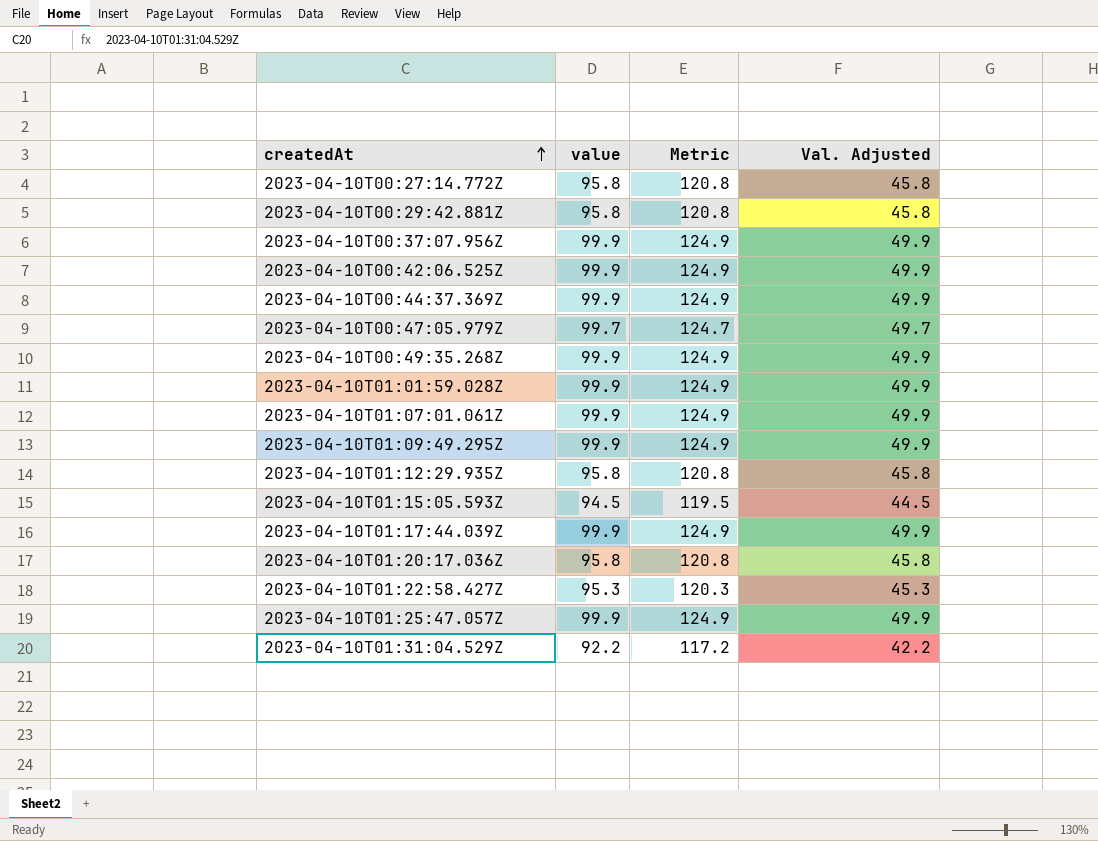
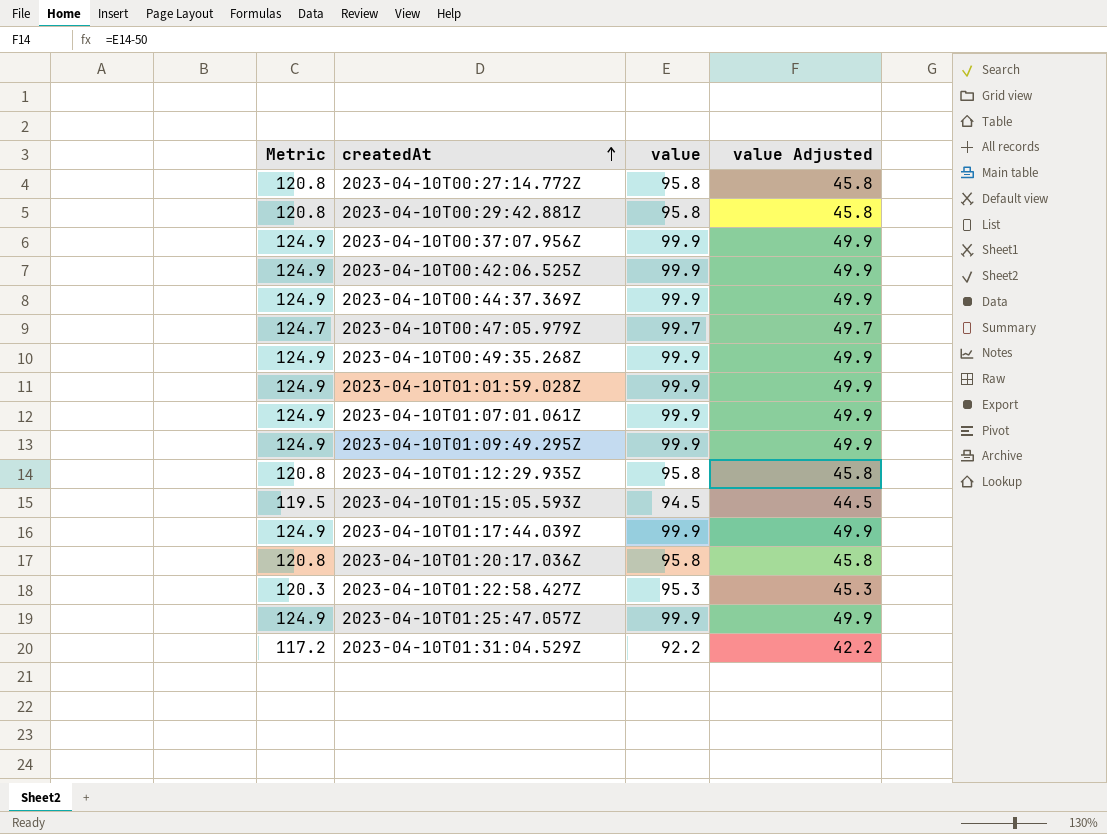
column Metric | position: 3 -> 1
column name: Val. Adjusted -> value Adjusted

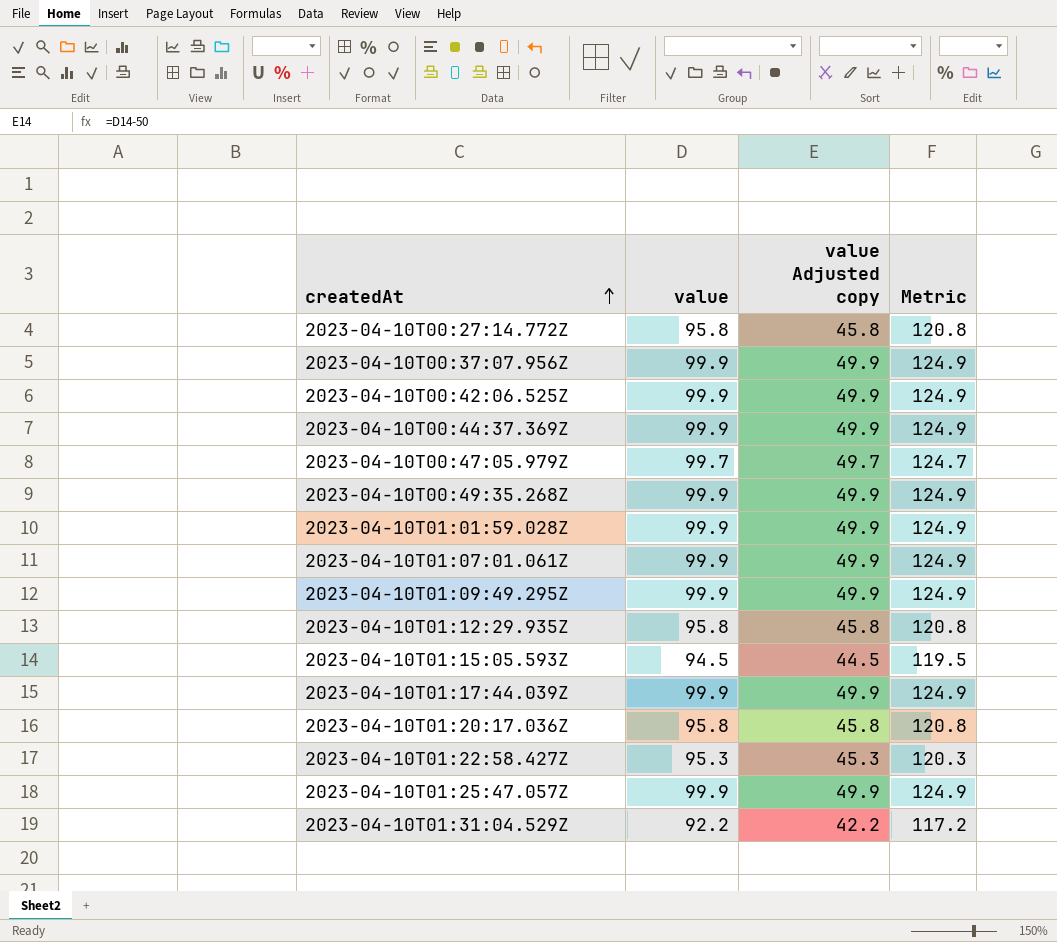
column name: value Adjusted -> value Adjusted copy
column Metric | position: 1 -> 4
row 2023-04-10T00:29:42.881Z: 120.8 | 95.8 | 45.8 -> none

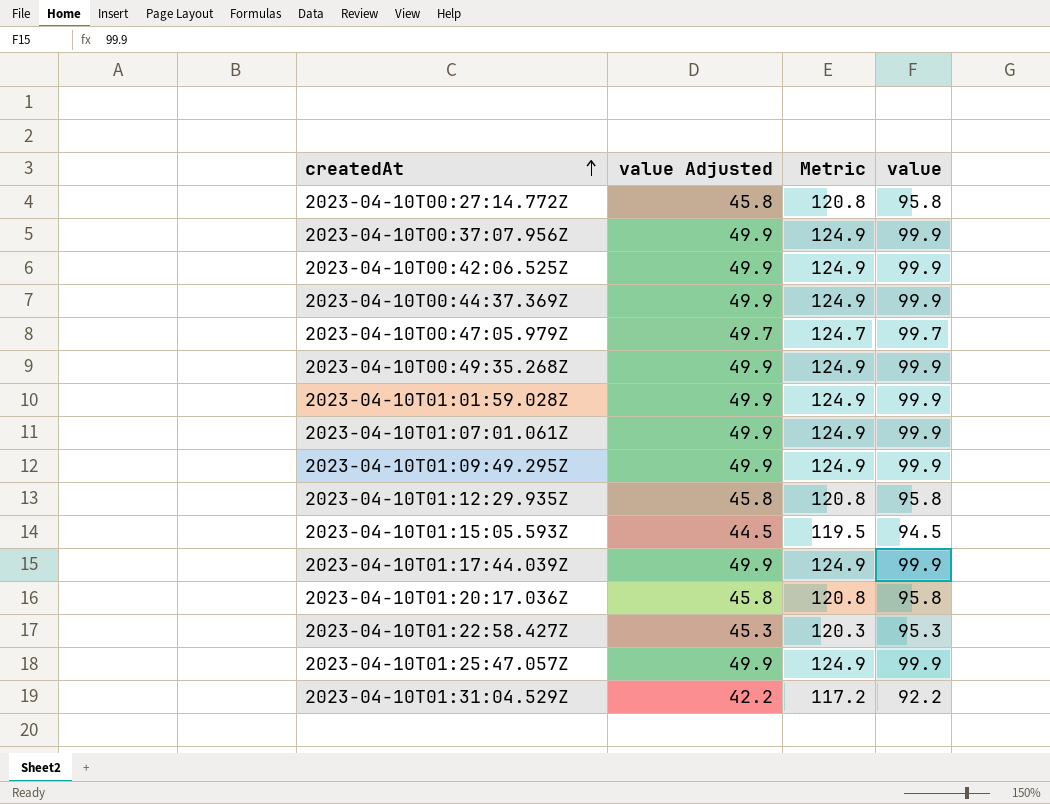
column name: value Adjusted copy -> value Adjusted
column value | position: 2 -> 4

